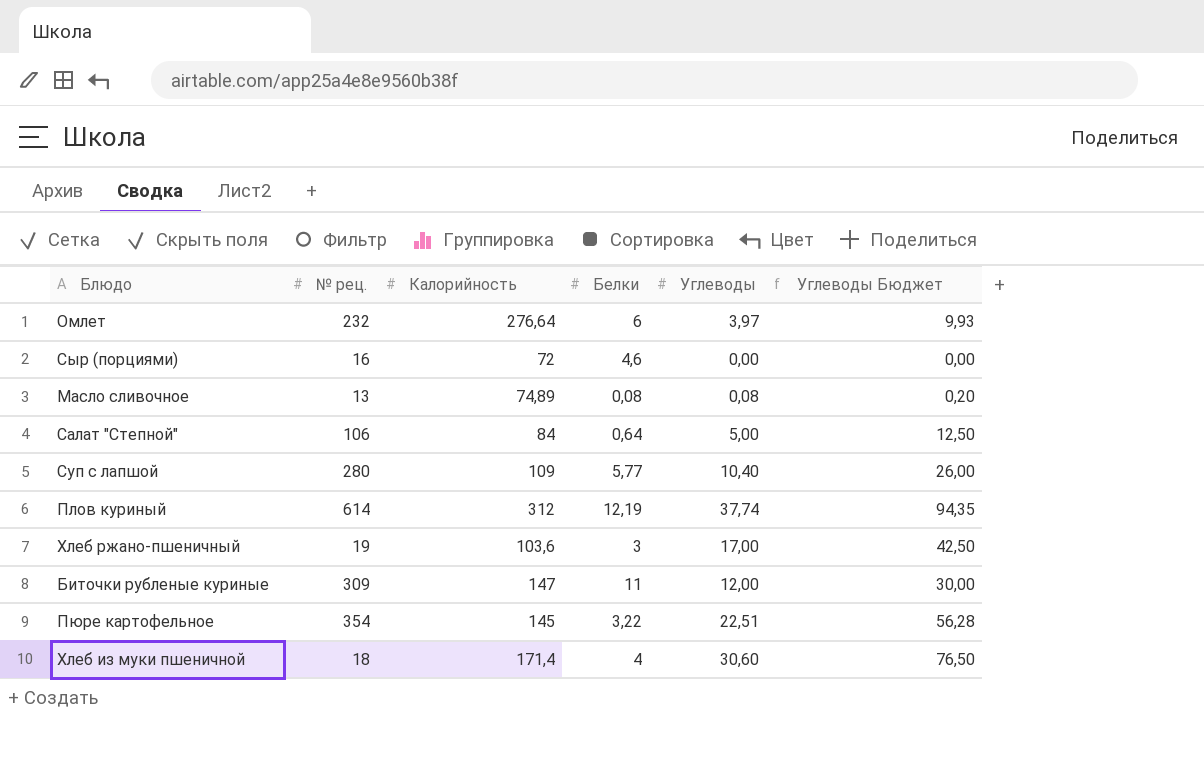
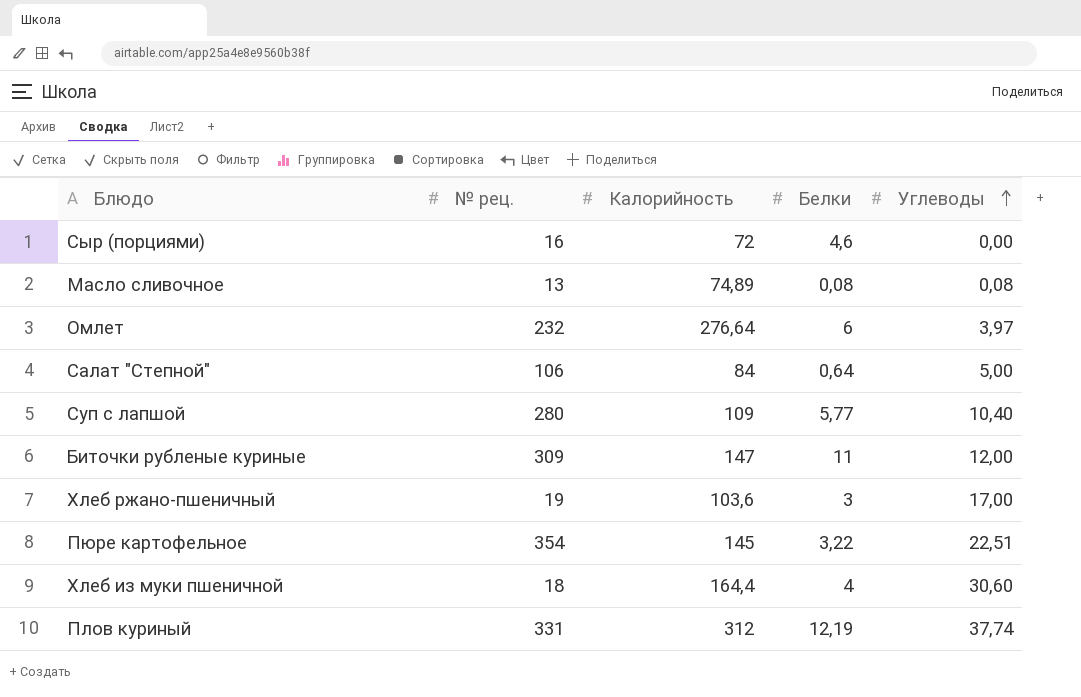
row order: none -> Углеводы ascending
column Углеводы Бюджет | formula: [Углеводы] * 2,5 -> none
Хлеб из муки пшеничной | Калорийность: 171,4 -> 164,4
Плов куриный | № рец.: 614 -> 331

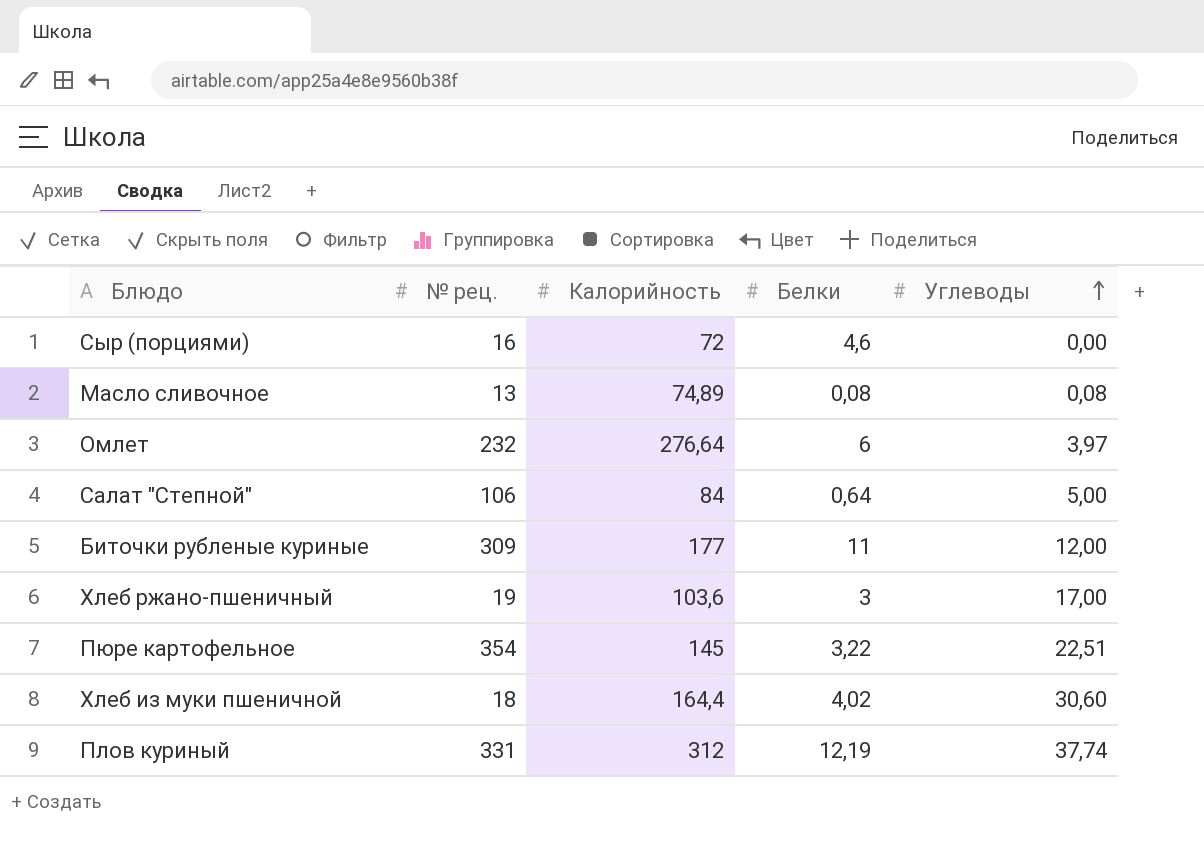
row Суп с лапшой: 280 | 109 | 5,77 | 10,40 -> none
Биточки рубленые куриные | Калорийность: 147 -> 177
Хлеб из муки пшеничной | Белки: 4 -> 4,02

